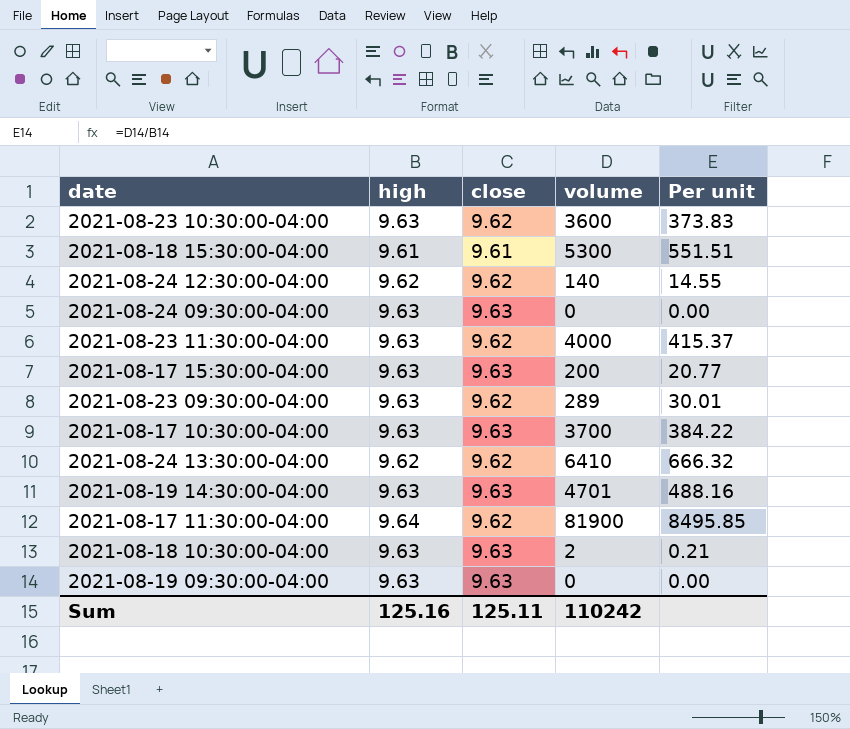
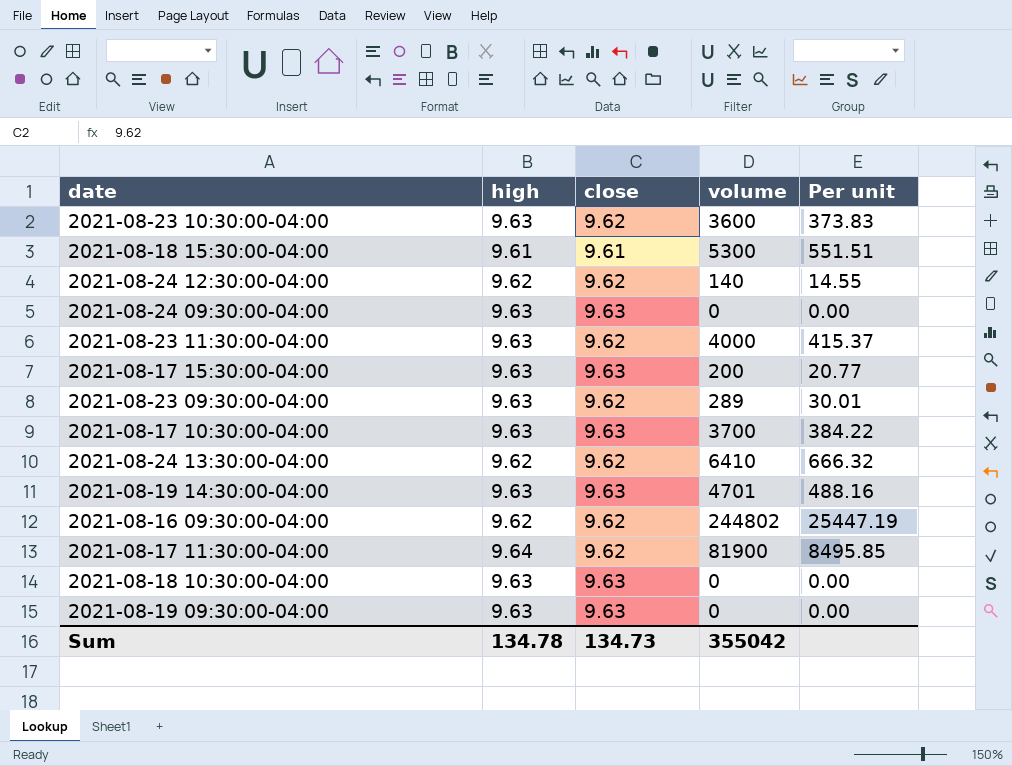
row 2021-08-16 09:30:00-04:00: none -> 9.62 | 9.62 | 244802 | 25447.19
2021-08-18 10:30:00-04:00 | volume: 2 -> 0
2021-08-18 10:30:00-04:00 | Per unit: 0.21 -> 0.00
Sum | high: 125.16 -> 134.78
Sum | close: 125.11 -> 134.73
Sum | volume: 110242 -> 355042

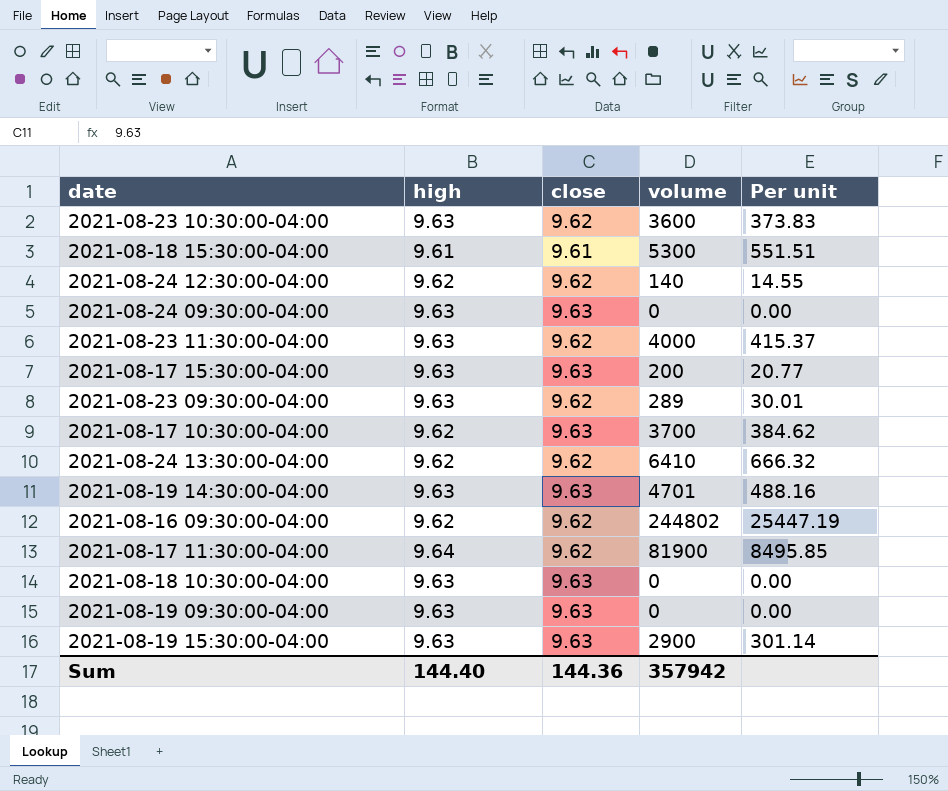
2021-08-17 10:30:00-04:00 | high: 9.63 -> 9.62
2021-08-17 10:30:00-04:00 | Per unit: 384.22 -> 384.62
row 2021-08-19 15:30:00-04:00: none -> 9.63 | 9.63 | 2900 | 301.14
Sum | high: 134.78 -> 144.40
Sum | close: 134.73 -> 144.36
Sum | volume: 355042 -> 357942

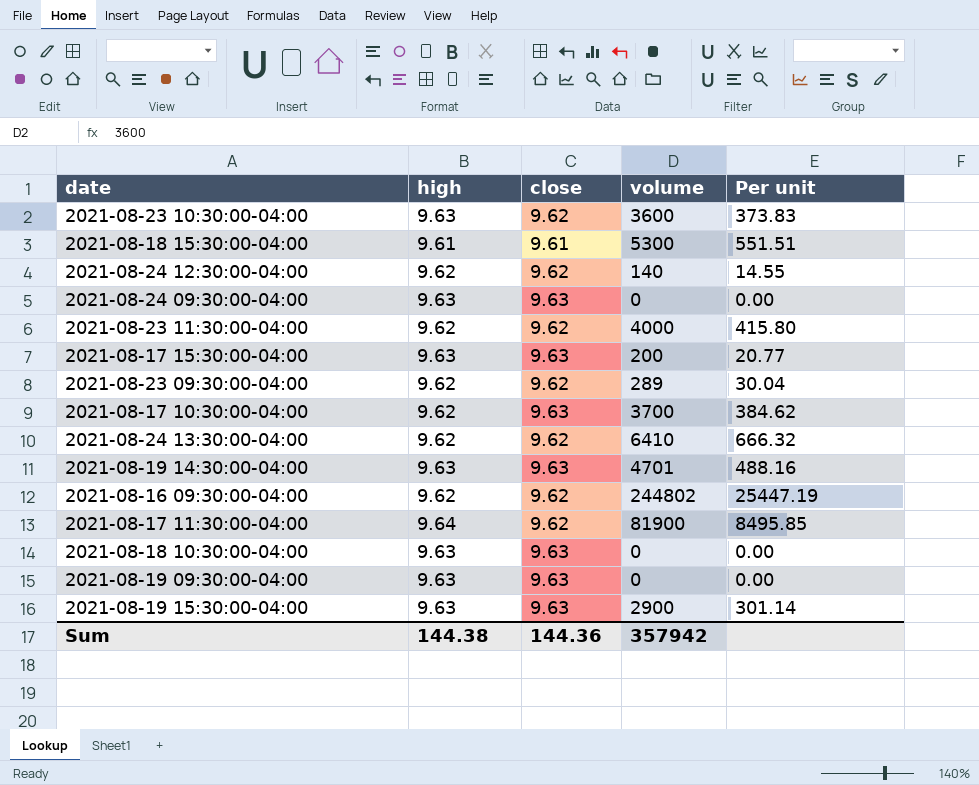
2021-08-23 11:30:00-04:00 | high: 9.63 -> 9.62
2021-08-23 11:30:00-04:00 | Per unit: 415.37 -> 415.80
2021-08-23 09:30:00-04:00 | high: 9.63 -> 9.62
2021-08-23 09:30:00-04:00 | Per unit: 30.01 -> 30.04
Sum | high: 144.40 -> 144.38

